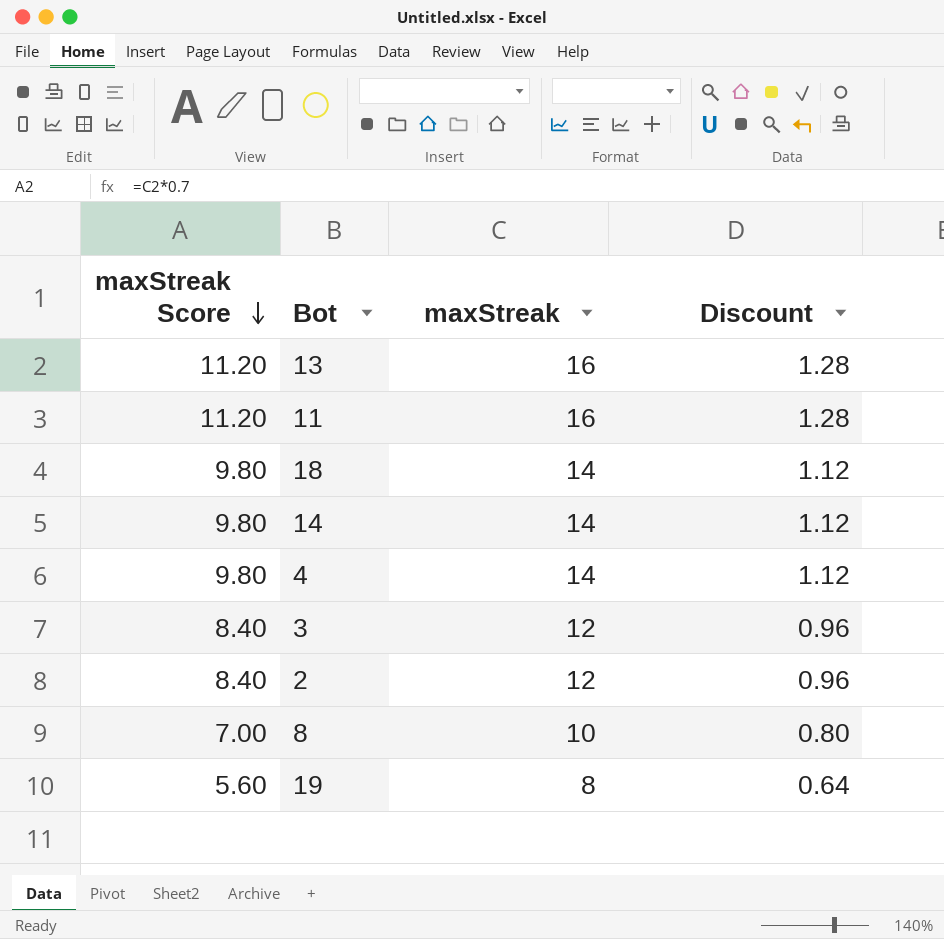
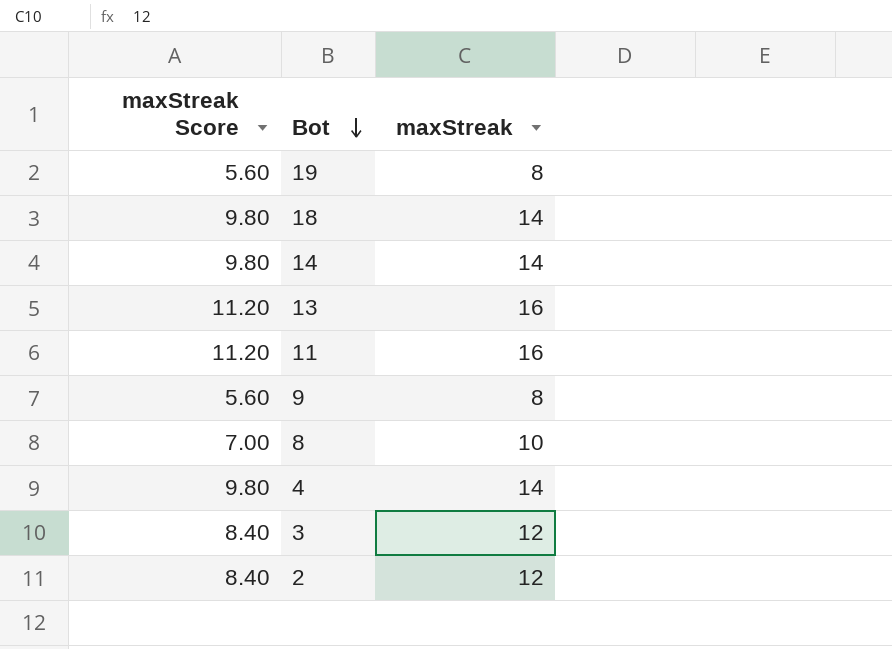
row order: maxStreak Score descending -> Bot descending
column Discount | formula: [maxStreak] * 0.08 -> none
row 9: none -> 5.60 | 8

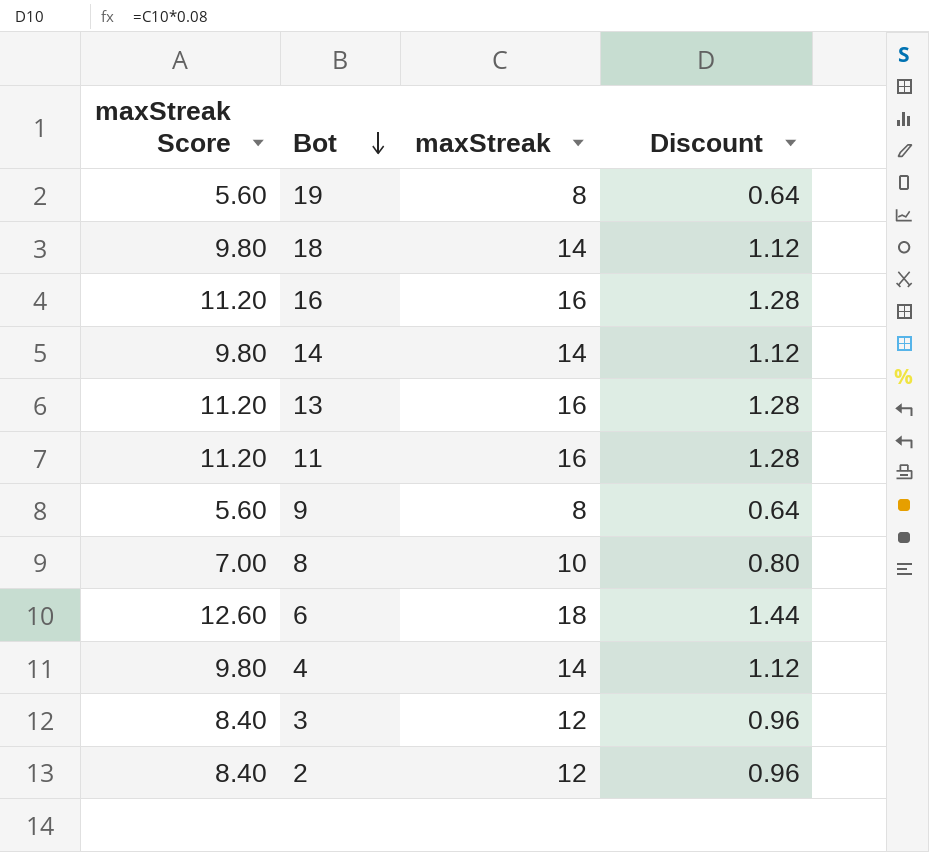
column Discount | formula: none -> [maxStreak] * 0.08
row 16: none -> 11.20 | 16 | 1.28
row 6: none -> 12.60 | 18 | 1.44

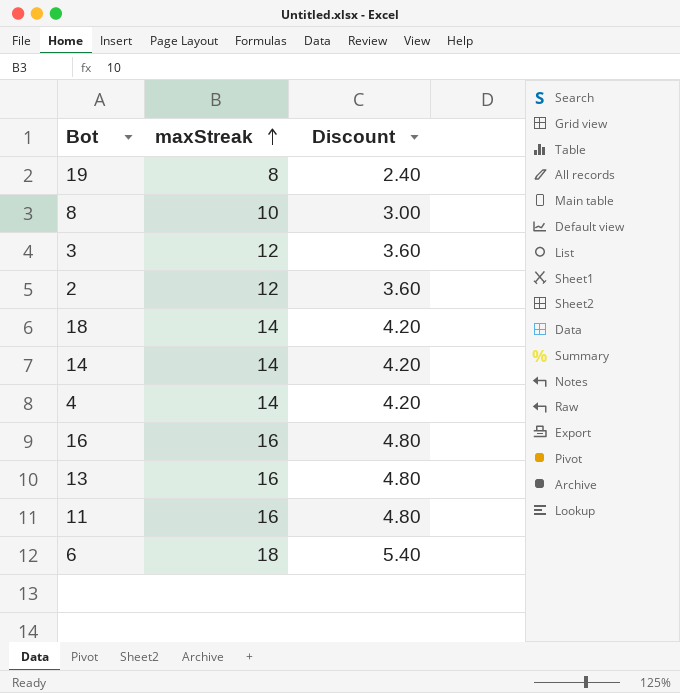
row order: Bot descending -> maxStreak ascending
column maxStreak Score | formula: [maxStreak] * 0.7 -> none
column Discount | formula: [maxStreak] * 0.08 -> [maxStreak] * 0.3
row 9: 5.60 | 8 | 0.64 -> none

